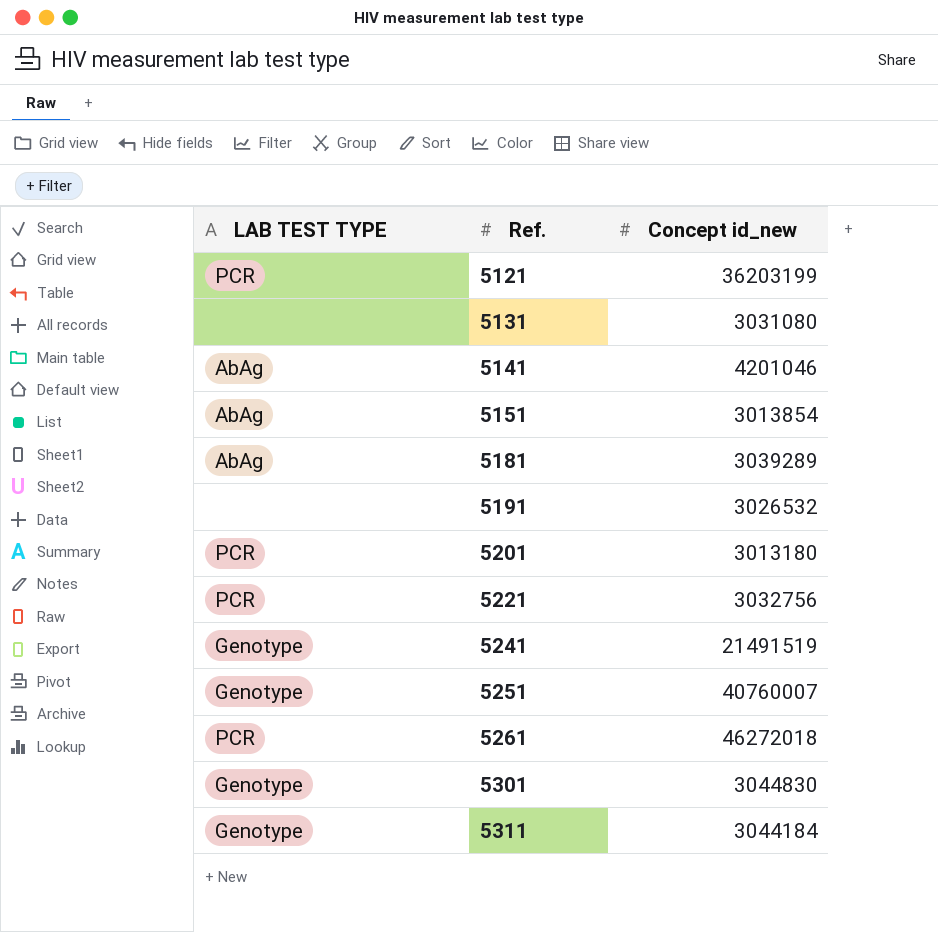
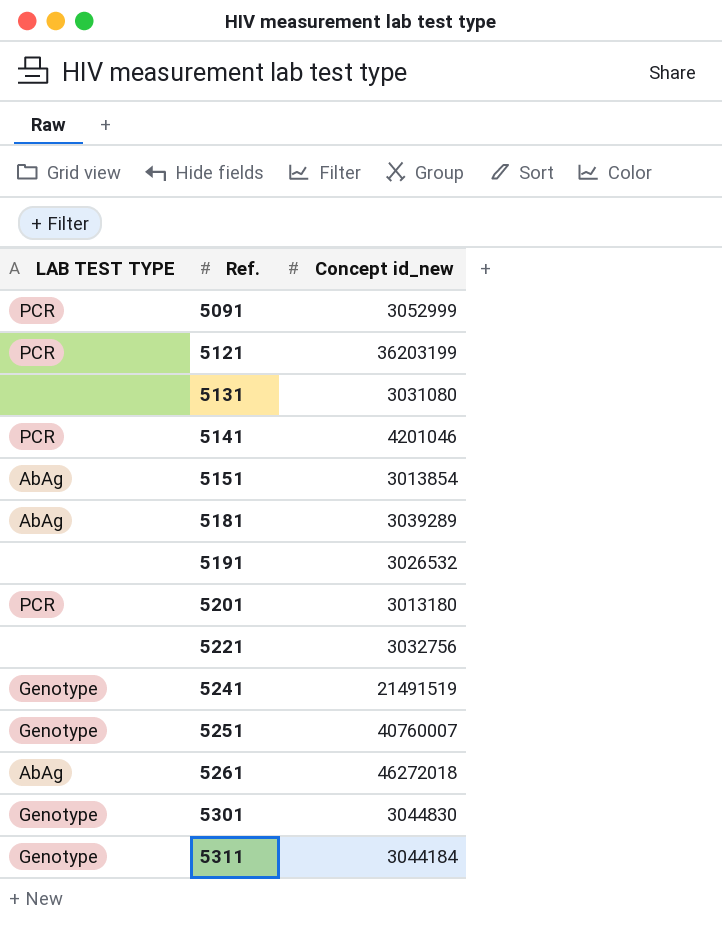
row 5091: none -> PCR | 3052999
5141 | LAB TEST TYPE: AbAg -> PCR
5221 | LAB TEST TYPE: PCR -> none
5261 | LAB TEST TYPE: PCR -> AbAg

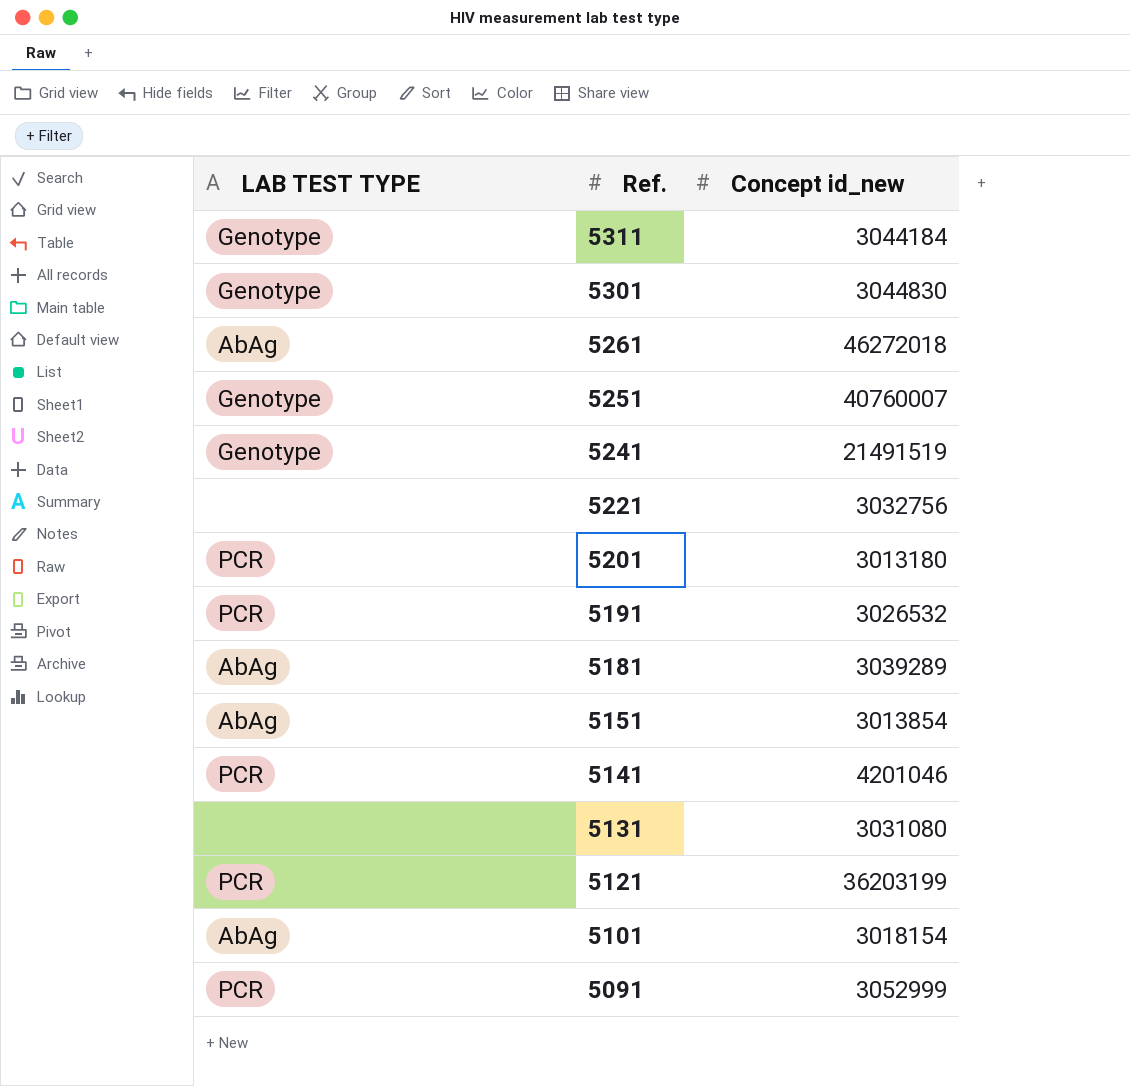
row order: Ref. ascending -> Ref. descending
5191 | LAB TEST TYPE: none -> PCR
row 5101: none -> AbAg | 3018154

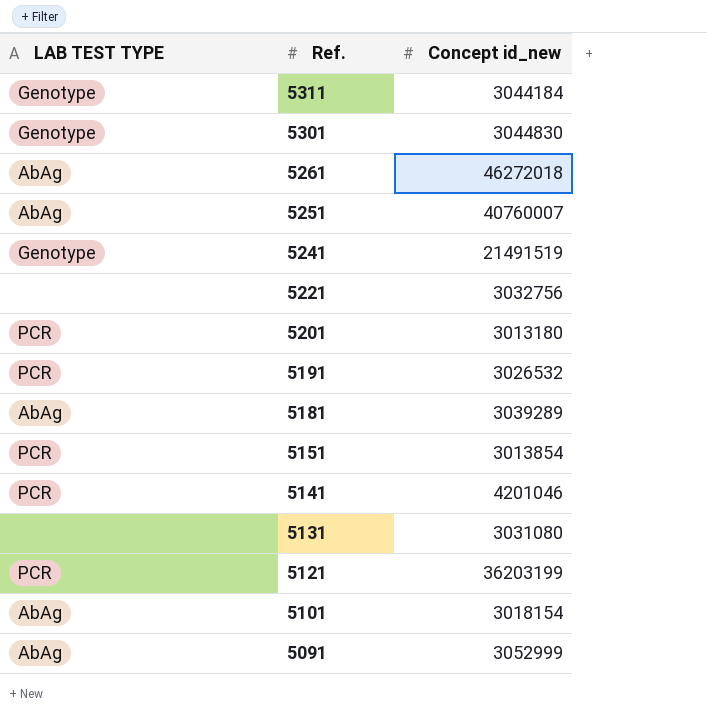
5251 | LAB TEST TYPE: Genotype -> AbAg
5151 | LAB TEST TYPE: AbAg -> PCR
5091 | LAB TEST TYPE: PCR -> AbAg

